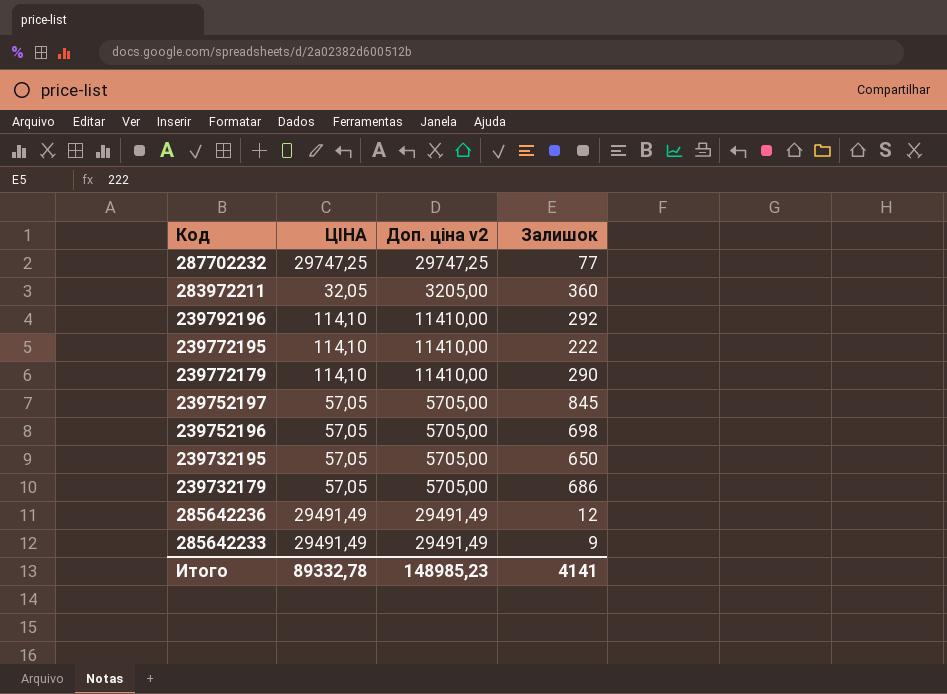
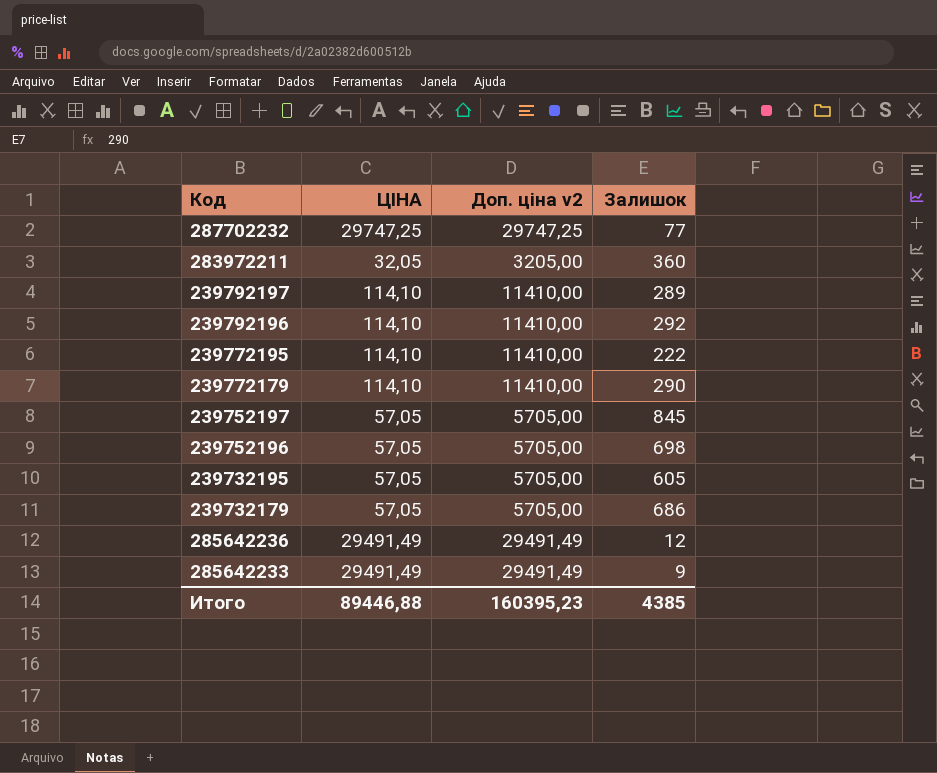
row 239792197: none -> 114,10 | 11410,00 | 289
239732195 | Залишок: 650 -> 605
Итого | ЦІНА: 89332,78 -> 89446,88
Итого | Доп. ціна v2: 148985,23 -> 160395,23
Итого | Залишок: 4141 -> 4385

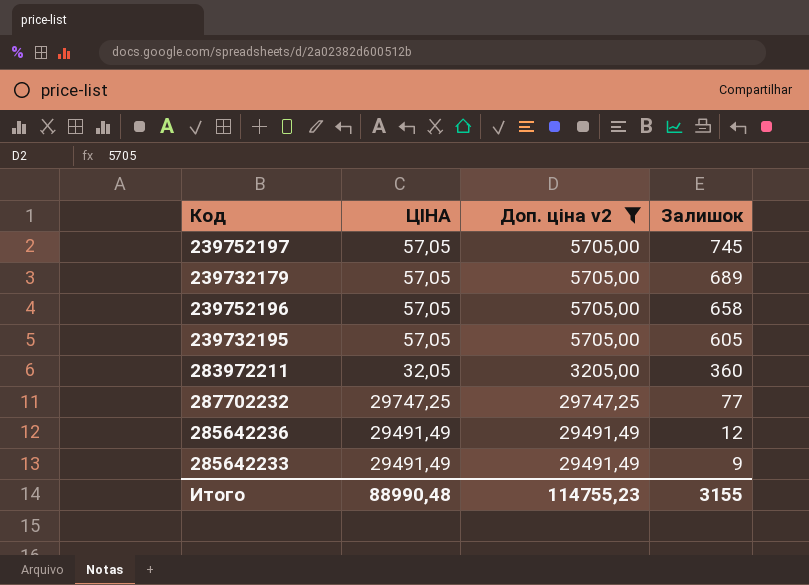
filter: none -> Доп. ціна v2 != 11410,00
row order: none -> Залишок descending
239752197 | Залишок: 845 -> 745
239732179 | Залишок: 686 -> 689
239752196 | Залишок: 698 -> 658
Итого | ЦІНА: 89446,88 -> 88990,48
Итого | Доп. ціна v2: 160395,23 -> 114755,23
Итого | Залишок: 4385 -> 3155

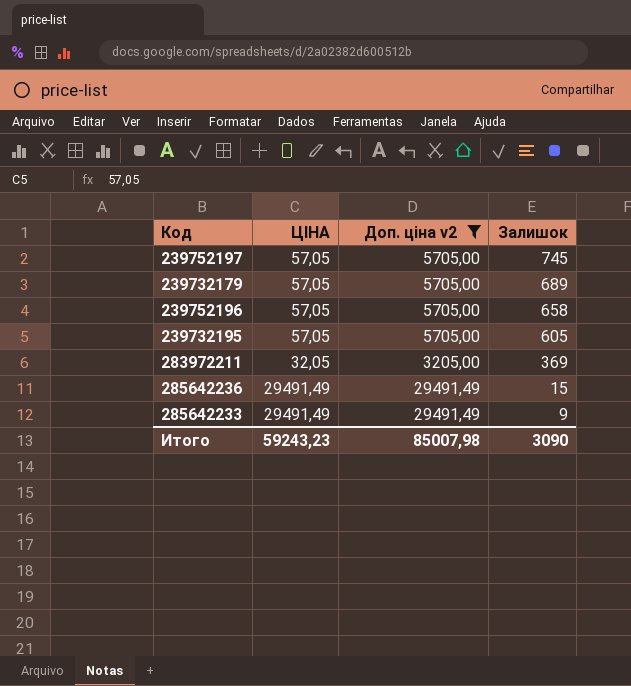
row 287702232: 29747,25 | 29747,25 | 77 -> none
283972211 | Залишок: 360 -> 369
285642236 | Залишок: 12 -> 15
Итого | ЦІНА: 88990,48 -> 59243,23
Итого | Доп. ціна v2: 114755,23 -> 85007,98
Итого | Залишок: 3155 -> 3090

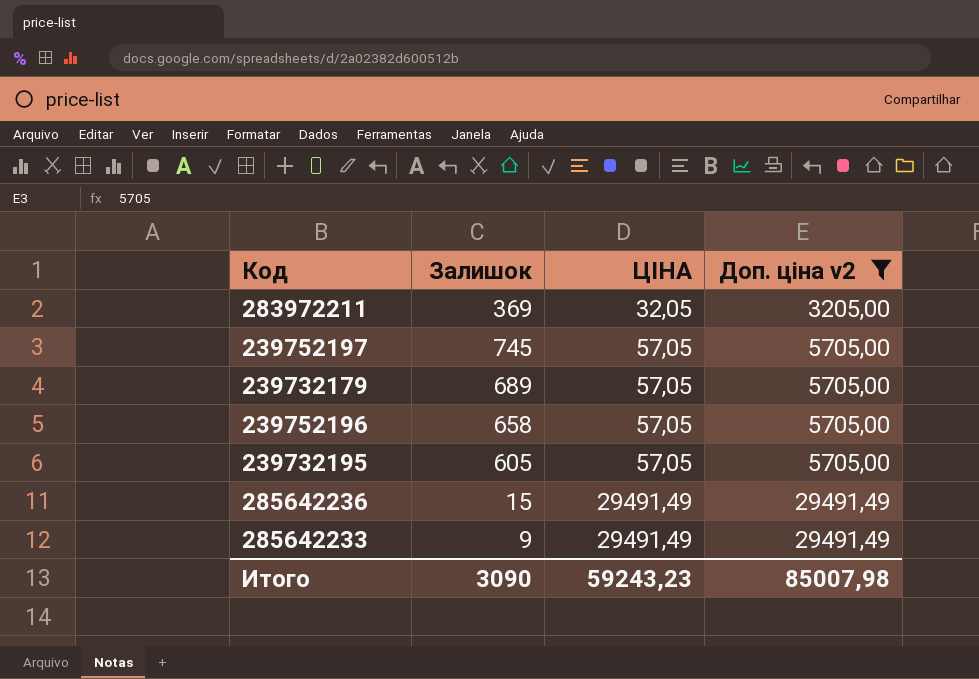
row order: Залишок descending -> ЦІНА ascending
column Залишок | position: 4 -> 2

